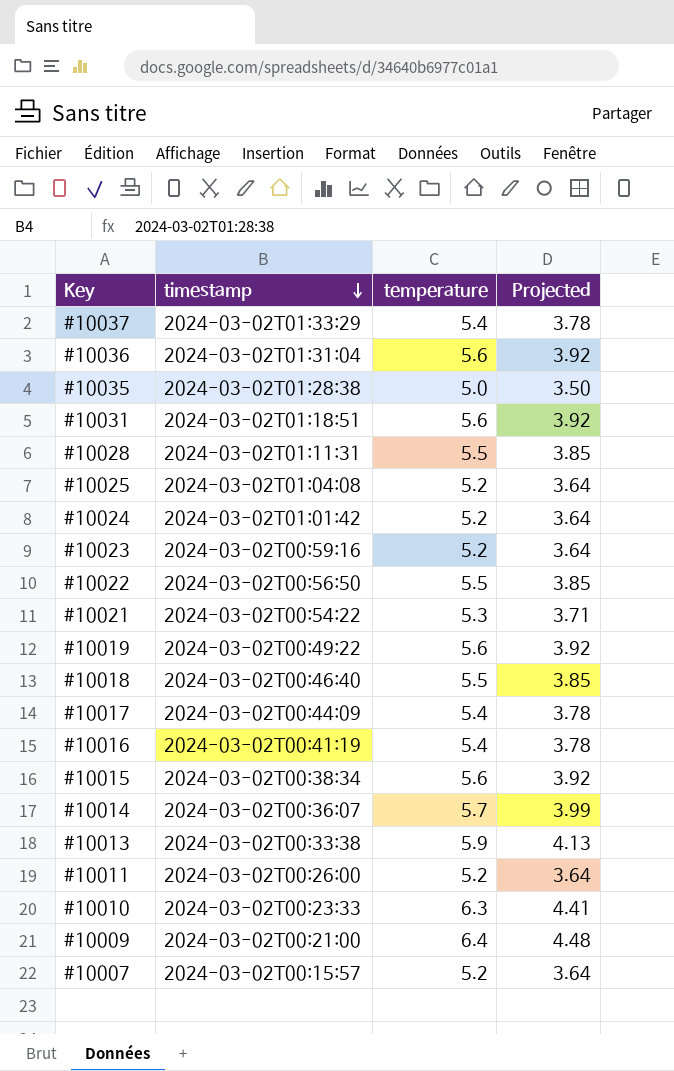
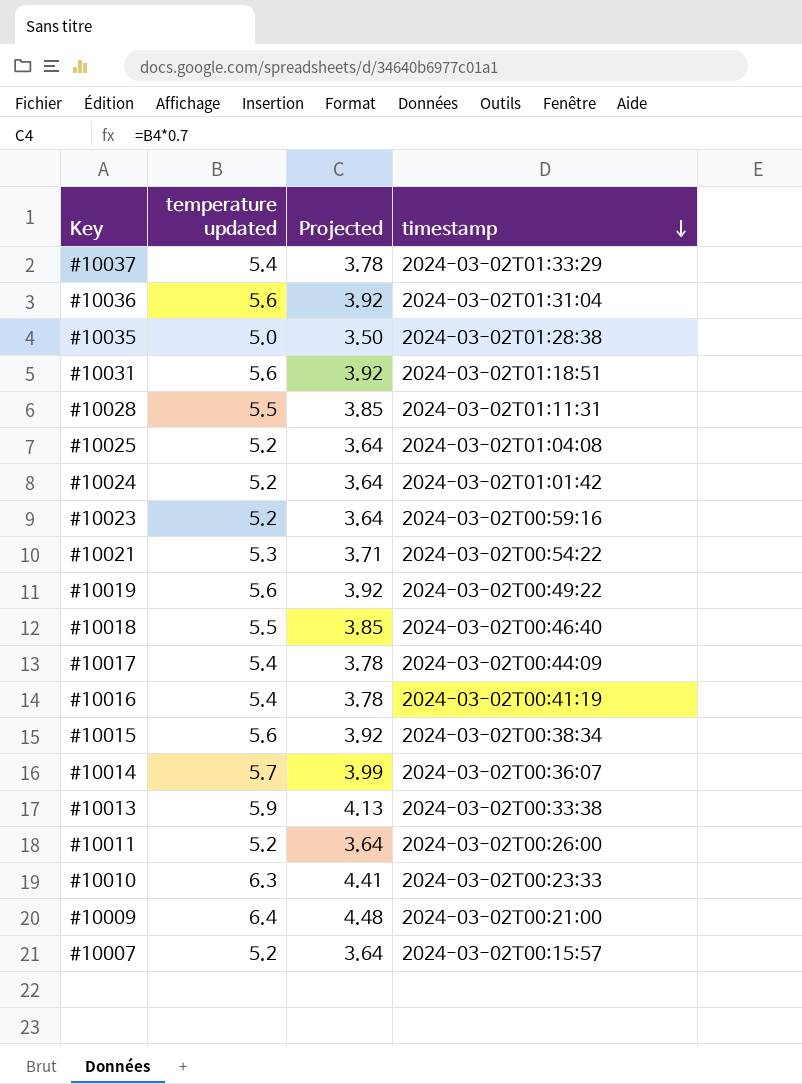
column name: temperature -> temperature updated
column timestamp | position: 2 -> 4
row #10022: 2024-03-02T00:56:50 | 5.5 | 3.85 -> none

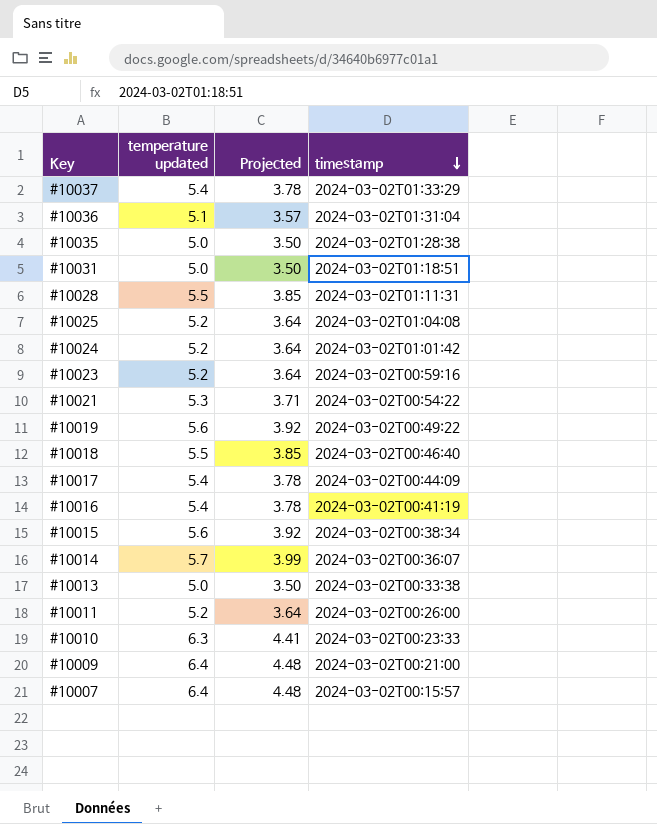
#10036 | temperature updated: 5.6 -> 5.1
#10036 | Projected: 3.92 -> 3.57
#10031 | temperature updated: 5.6 -> 5.0
#10031 | Projected: 3.92 -> 3.50
#10013 | temperature updated: 5.9 -> 5.0
#10013 | Projected: 4.13 -> 3.50
#10007 | temperature updated: 5.2 -> 6.4
#10007 | Projected: 3.64 -> 4.48

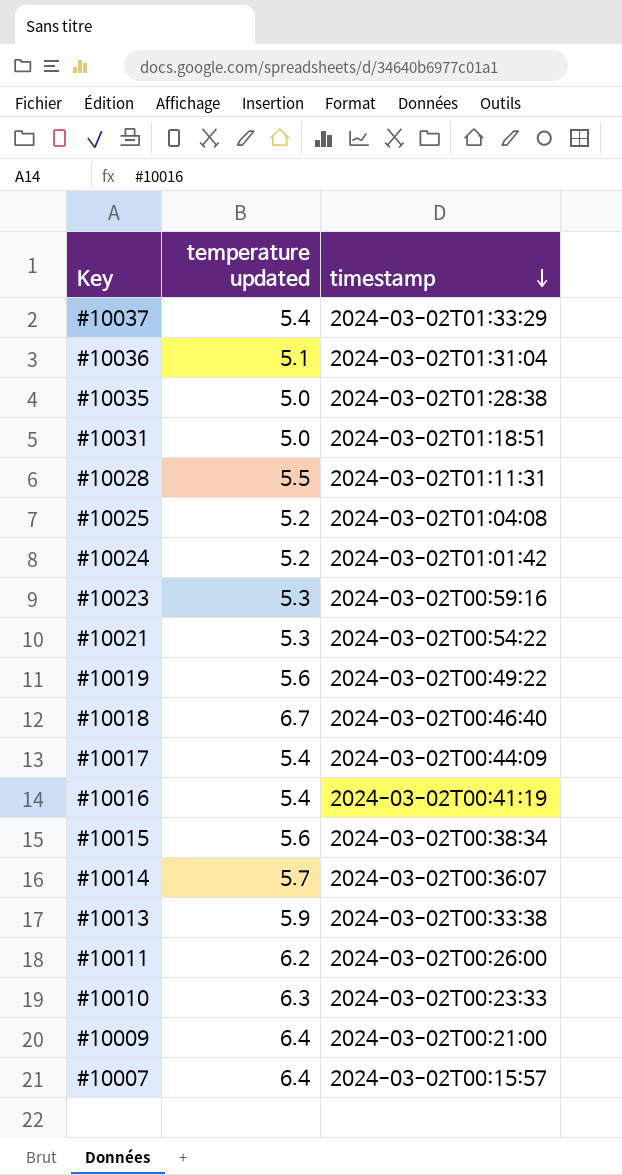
column Projected | formula: [temperature updated] * 0.7 -> none
#10023 | temperature updated: 5.2 -> 5.3
#10018 | temperature updated: 5.5 -> 6.7
#10013 | temperature updated: 5.0 -> 5.9
#10011 | temperature updated: 5.2 -> 6.2

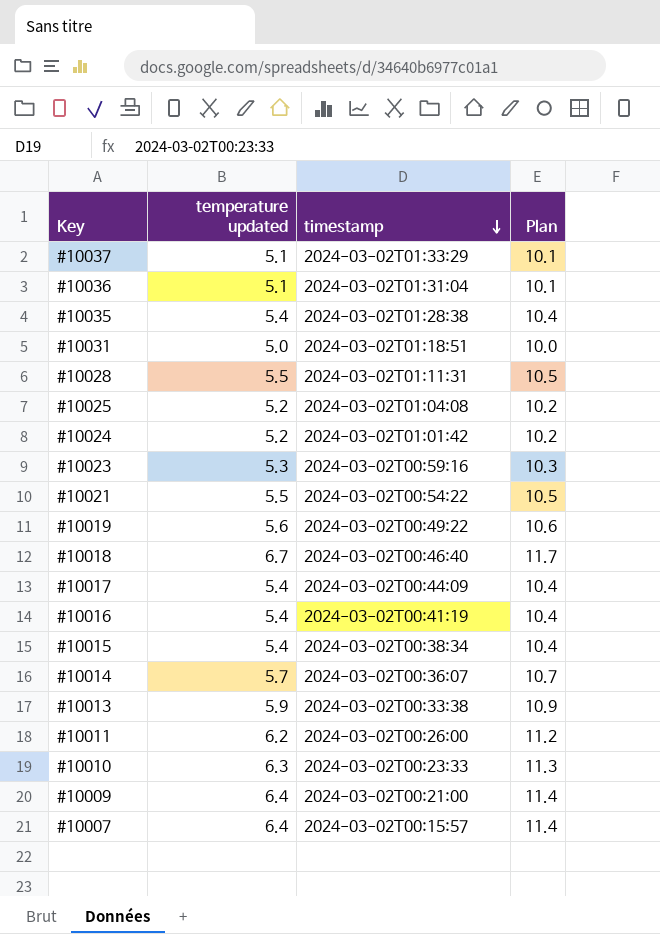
column Plan | formula: none -> [temperature updated] + 5
#10037 | temperature updated: 5.4 -> 5.1
#10035 | temperature updated: 5.0 -> 5.4
#10021 | temperature updated: 5.3 -> 5.5
#10015 | temperature updated: 5.6 -> 5.4

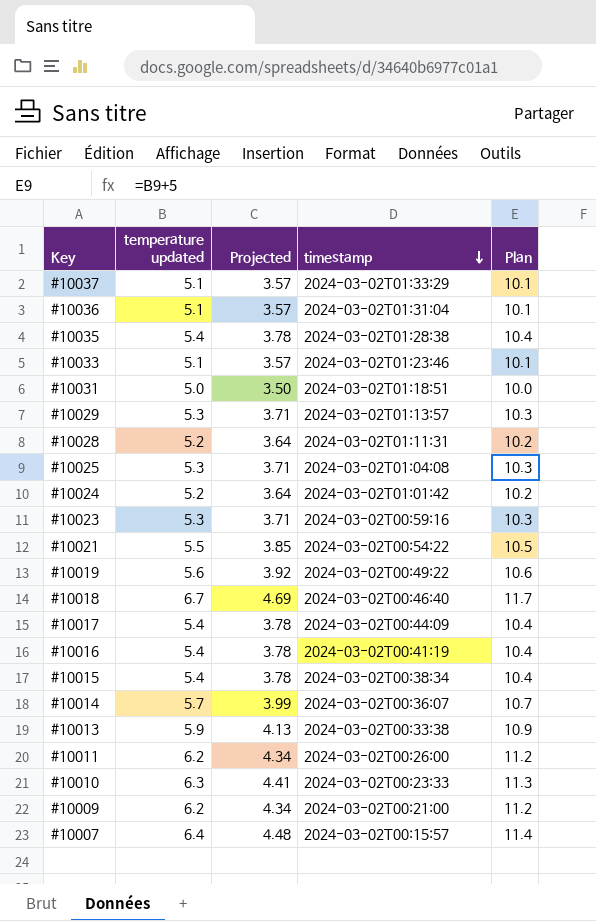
column Projected | formula: none -> [temperature updated] * 0.7
row #10033: none -> 5.1 | 3.57 | 2024-03-02T01:23:46 | 10.1
row #10029: none -> 5.3 | 3.71 | 2024-03-02T01:13:57 | 10.3
#10028 | temperature updated: 5.5 -> 5.2
#10028 | Plan: 10.5 -> 10.2
#10025 | temperature updated: 5.2 -> 5.3
#10025 | Plan: 10.2 -> 10.3
#10009 | temperature updated: 6.4 -> 6.2
#10009 | Plan: 11.4 -> 11.2

